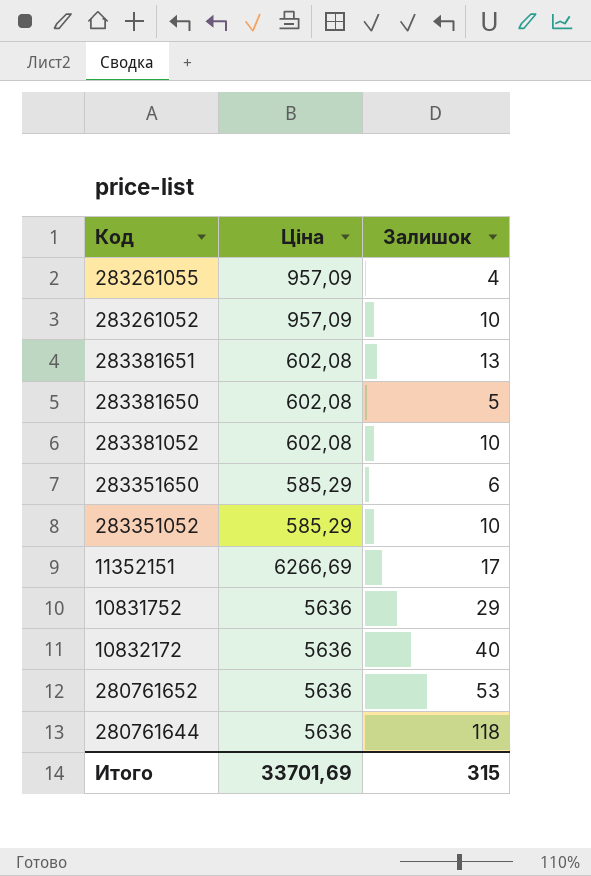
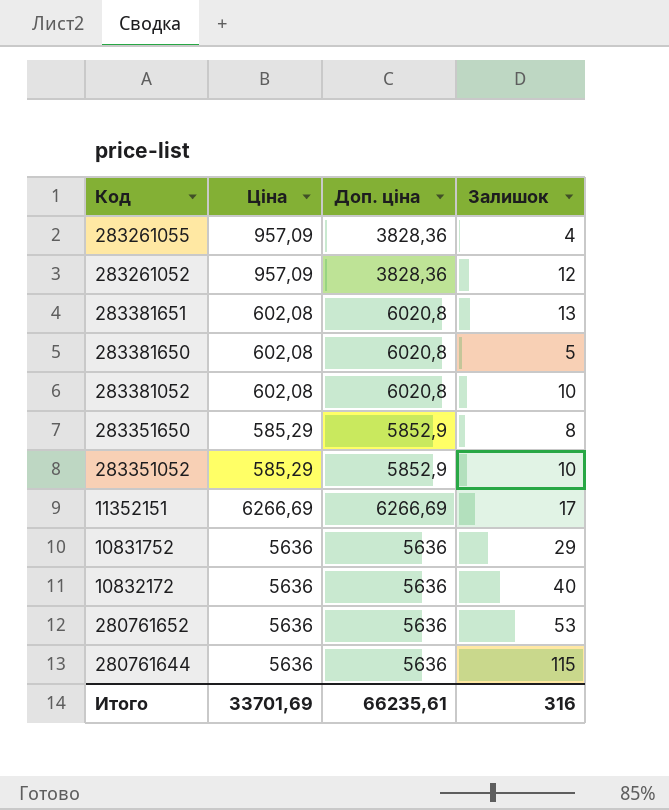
column Доп. ціна | position: none -> 3
283261052 | Залишок: 10 -> 12
283351650 | Залишок: 6 -> 8
280761644 | Залишок: 118 -> 115
Итого | Залишок: 315 -> 316

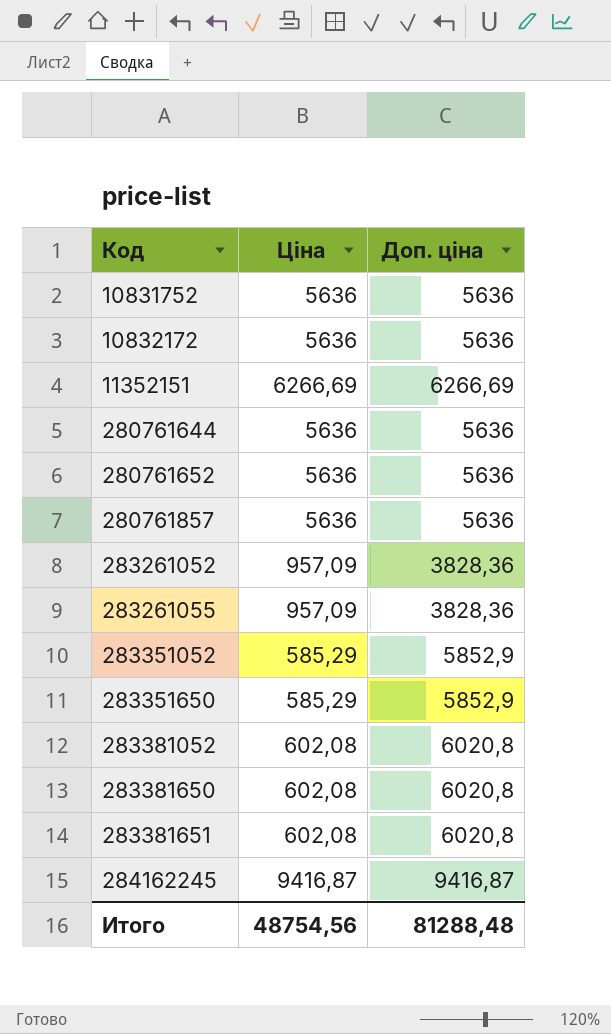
row order: none -> Код ascending
column Залишок | position: 4 -> none
row 280761857: none -> 5636 | 5636
row 284162245: none -> 9416,87 | 9416,87
Итого | Ціна: 33701,69 -> 48754,56
Итого | Доп. ціна: 66235,61 -> 81288,48

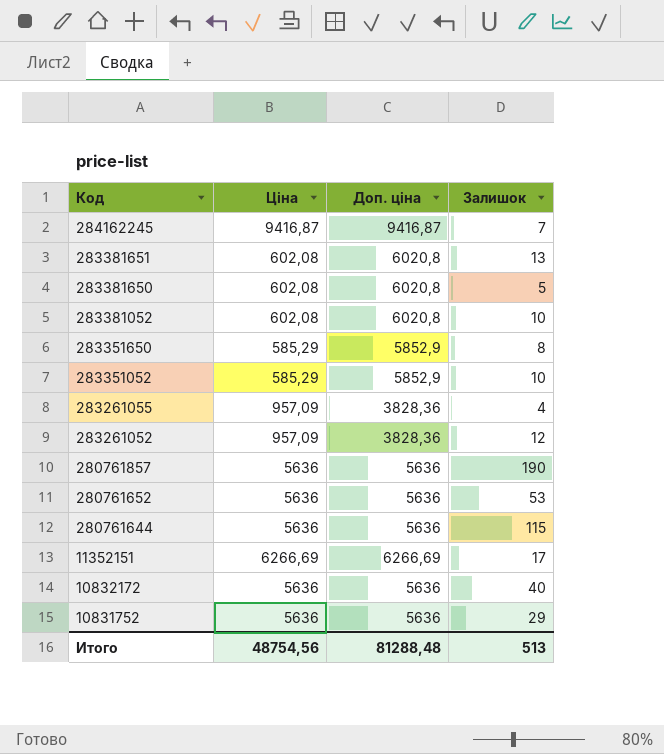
row order: Код ascending -> Код descending
column Залишок | position: none -> 4

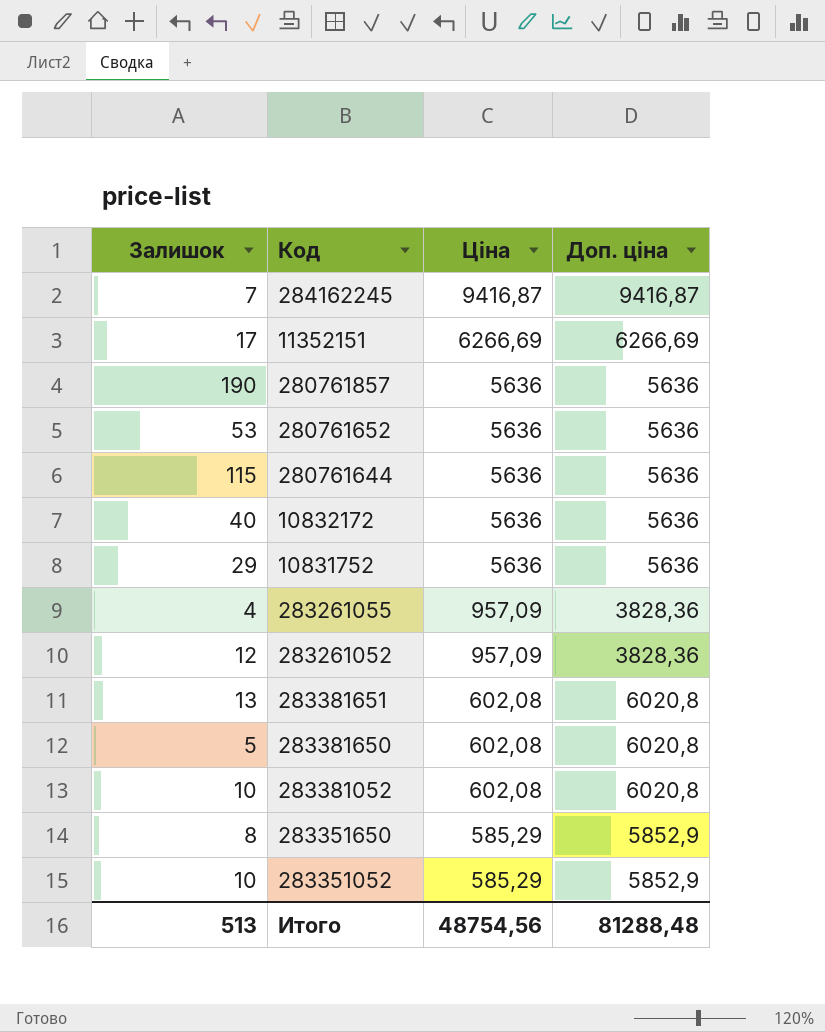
row order: Код descending -> Ціна descending
column Залишок | position: 4 -> 1

